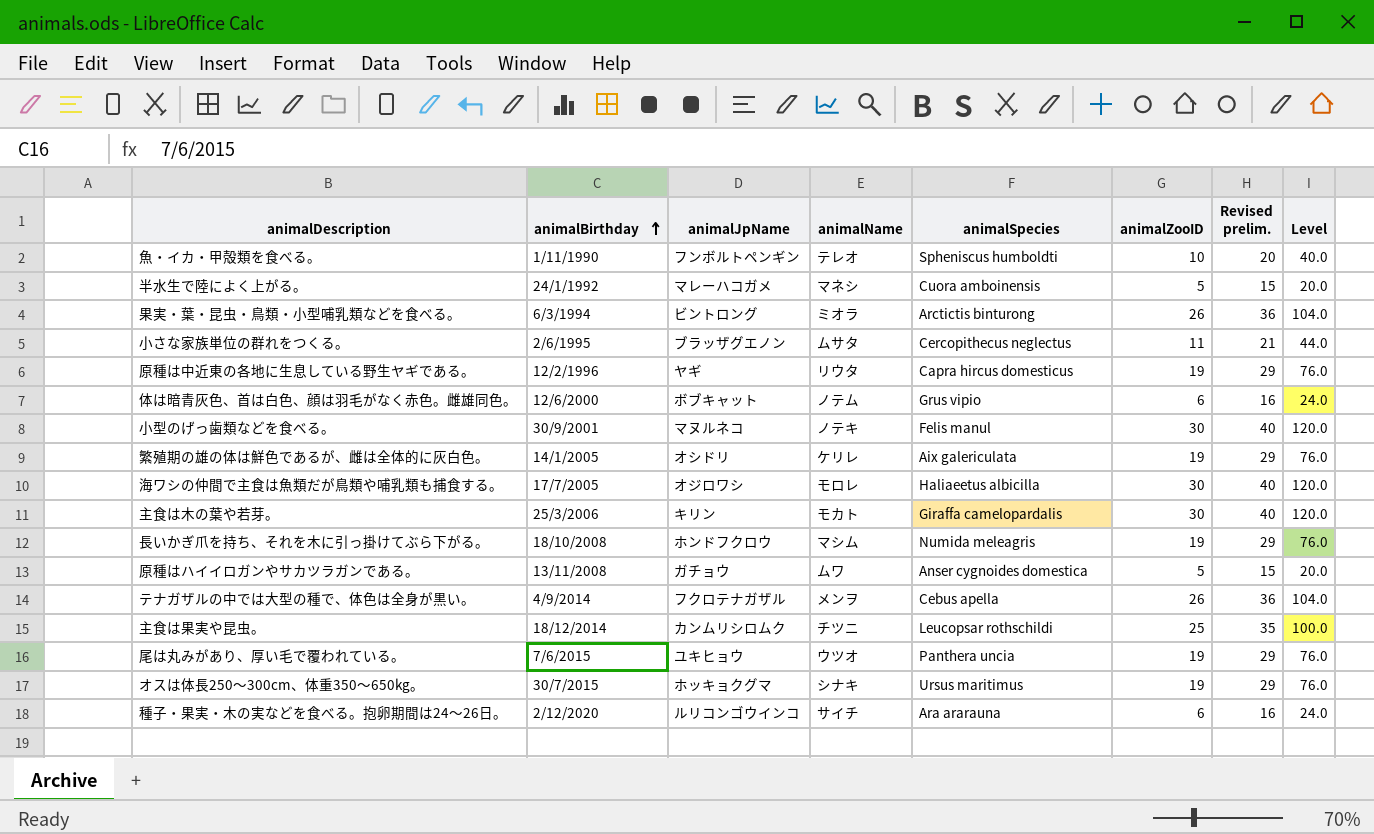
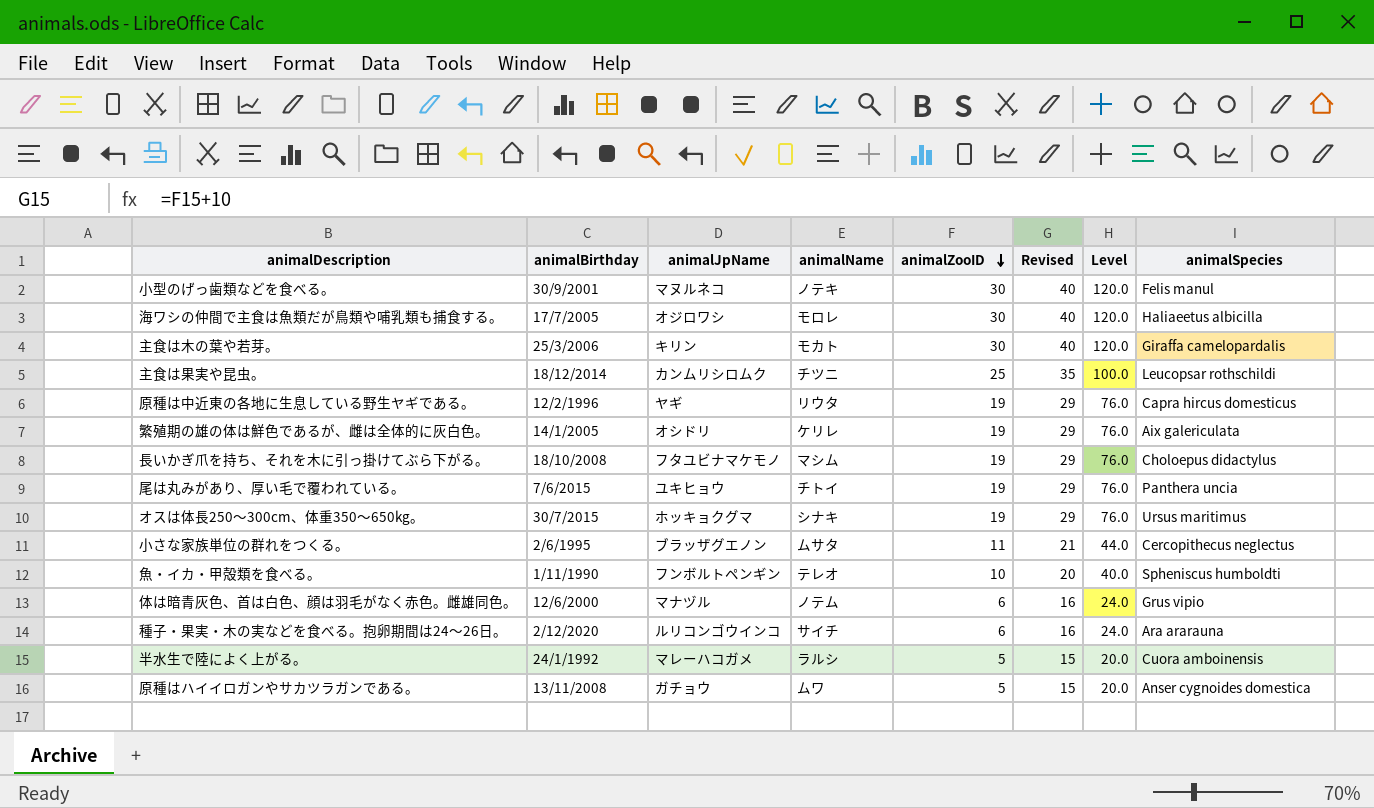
row order: animalBirthday ascending -> animalZooID descending
column name: Revised prelim. -> Revised
column animalSpecies | position: 5 -> 8
row 果実・葉・昆虫・鳥類・小型哺乳類などを食べる。: 6/3/1994 | ビントロング | ミオラ | Arctictis binturong | 26 | 36 | 104.0 -> none
row テナガザルの中では大型の種で、体色は全身が黒い。: 4/9/2014 | フクロテナガザル | メンヲ | Cebus apella | 26 | 36 | 104.0 -> none
長いかぎ爪を持ち、それを木に引っ掛けてぶら下がる。 | animalJpName: ホンドフクロウ -> フタユビナマケモノ
長いかぎ爪を持ち、それを木に引っ掛けてぶら下がる。 | animalSpecies: Numida meleagris -> Choloepus didactylus
尾は丸みがあり、厚い毛で覆われている。 | animalName: ウツオ -> チトイ
体は暗青灰色、首は白色、顔は羽毛がなく赤色。雌雄同色。 | animalJpName: ボブキャット -> マナヅル
半水生で陸によく上がる。 | animalName: マネシ -> ラルシ

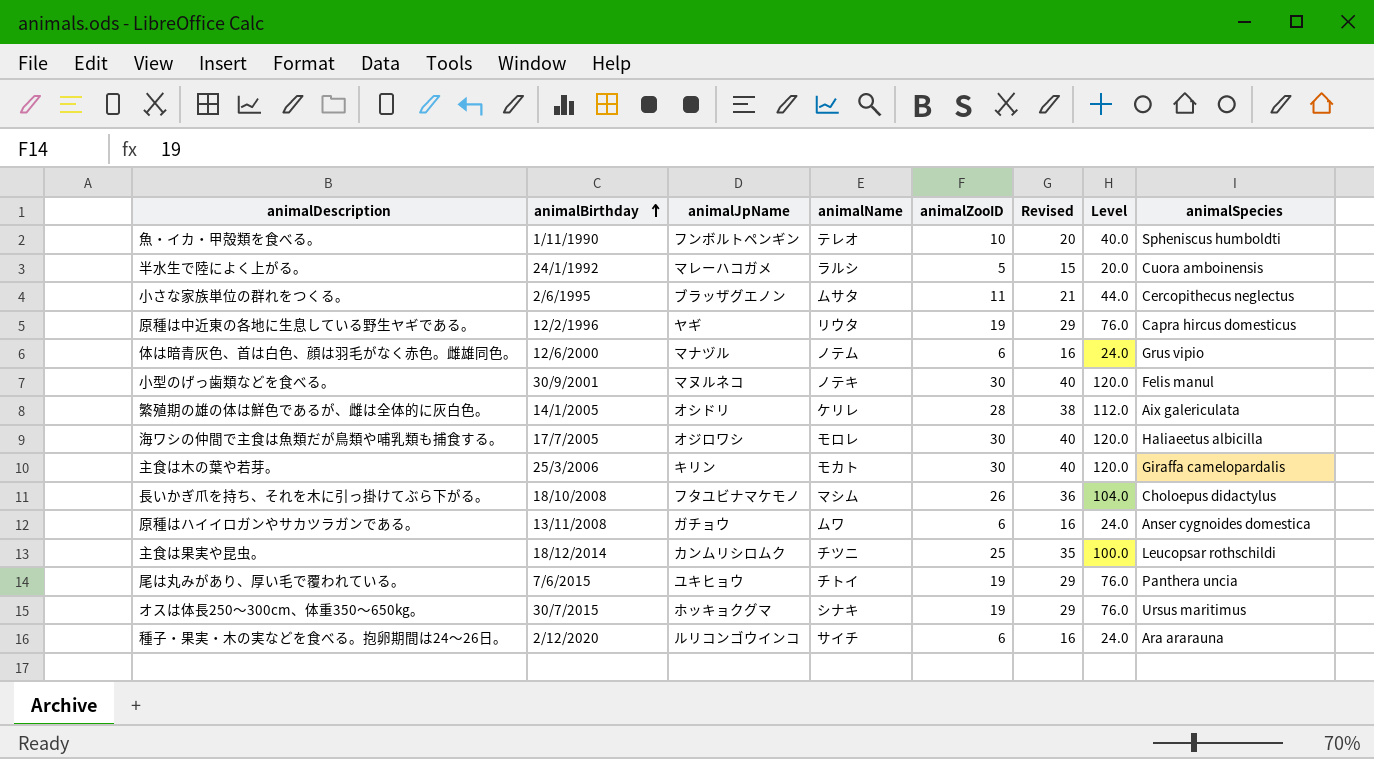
row order: animalZooID descending -> animalBirthday ascending
繁殖期の雄の体は鮮色であるが、雌は全体的に灰白色。 | animalZooID: 19 -> 28
繁殖期の雄の体は鮮色であるが、雌は全体的に灰白色。 | Revised: 29 -> 38
繁殖期の雄の体は鮮色であるが、雌は全体的に灰白色。 | Level: 76.0 -> 112.0
長いかぎ爪を持ち、それを木に引っ掛けてぶら下がる。 | animalZooID: 19 -> 26
長いかぎ爪を持ち、それを木に引っ掛けてぶら下がる。 | Revised: 29 -> 36
長いかぎ爪を持ち、それを木に引っ掛けてぶら下がる。 | Level: 76.0 -> 104.0
原種はハイイロガンやサカツラガンである。 | animalZooID: 5 -> 6
原種はハイイロガンやサカツラガンである。 | Revised: 15 -> 16
原種はハイイロガンやサカツラガンである。 | Level: 20.0 -> 24.0

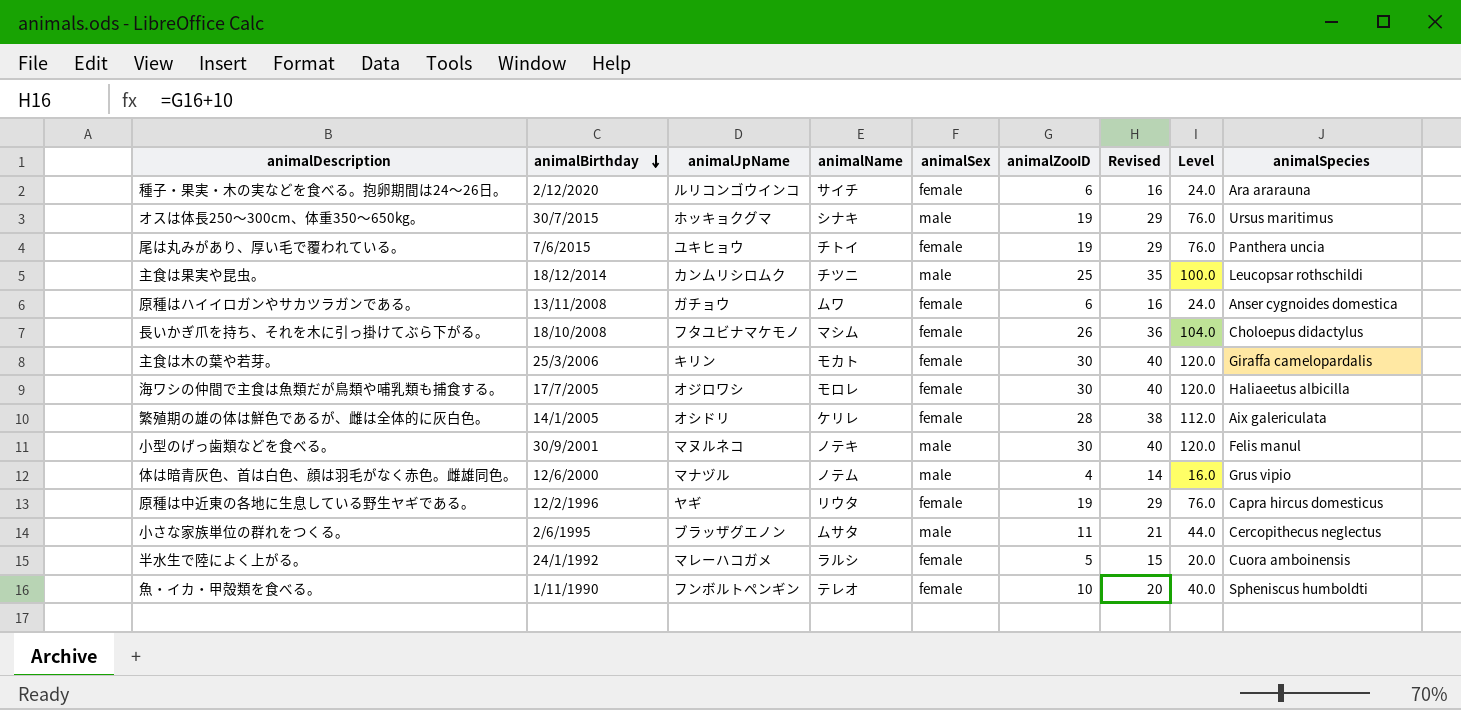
row order: animalBirthday ascending -> animalBirthday descending
column animalSex | position: none -> 5
体は暗青灰色、首は白色、顔は羽毛がなく赤色。雌雄同色。 | animalZooID: 6 -> 4
体は暗青灰色、首は白色、顔は羽毛がなく赤色。雌雄同色。 | Revised: 16 -> 14
体は暗青灰色、首は白色、顔は羽毛がなく赤色。雌雄同色。 | Level: 24.0 -> 16.0

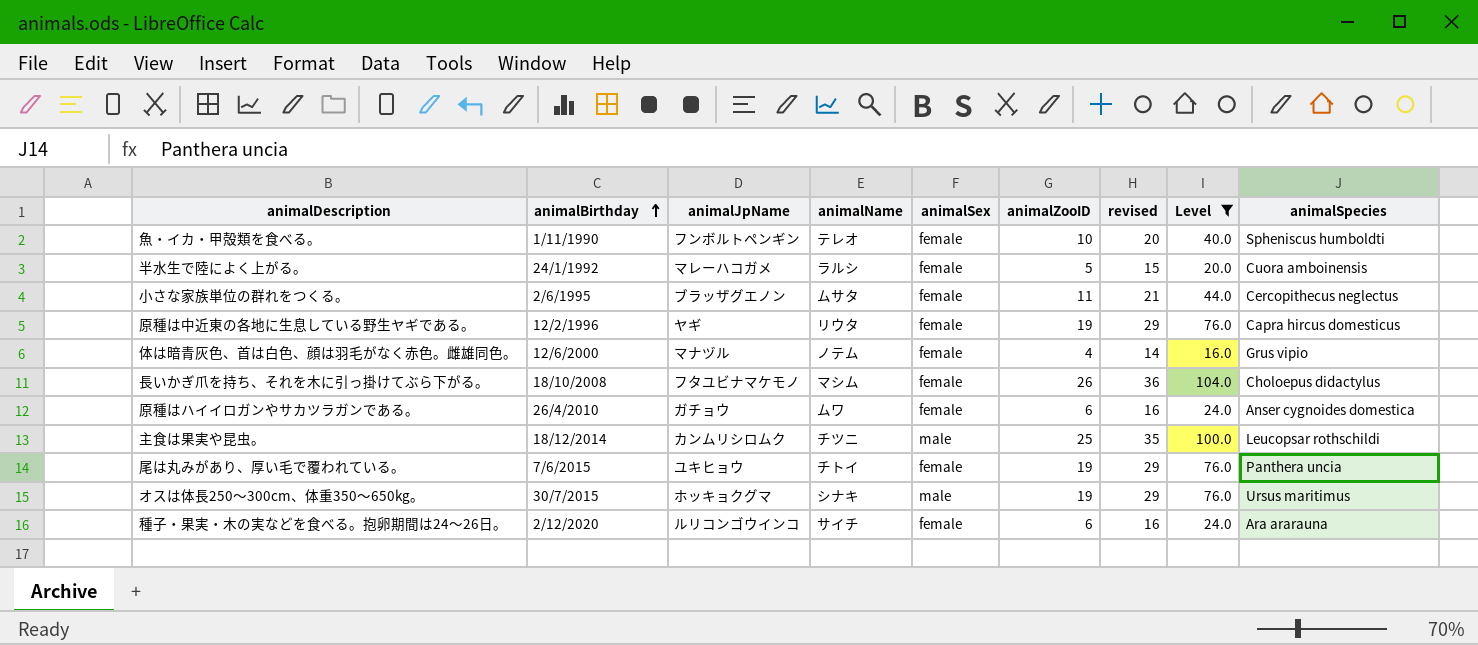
filter: none -> Level <= 104.0
row order: animalBirthday descending -> animalBirthday ascending
column name: Revised -> revised
小さな家族単位の群れをつくる。 | animalSex: male -> female
体は暗青灰色、首は白色、顔は羽毛がなく赤色。雌雄同色。 | animalSex: male -> female
原種はハイイロガンやサカツラガンである。 | animalBirthday: 13/11/2008 -> 26/4/2010

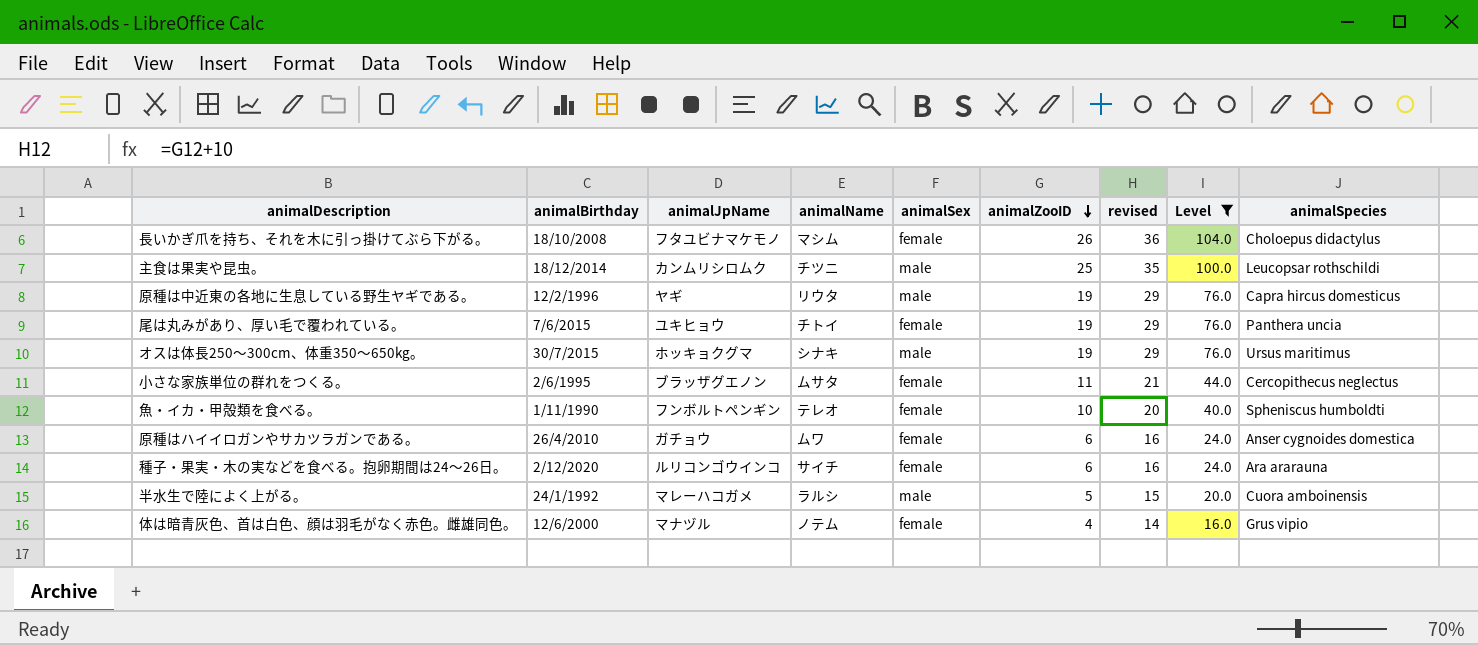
row order: animalBirthday ascending -> animalZooID descending
原種は中近東の各地に生息している野生ヤギである。 | animalSex: female -> male
半水生で陸によく上がる。 | animalSex: female -> male

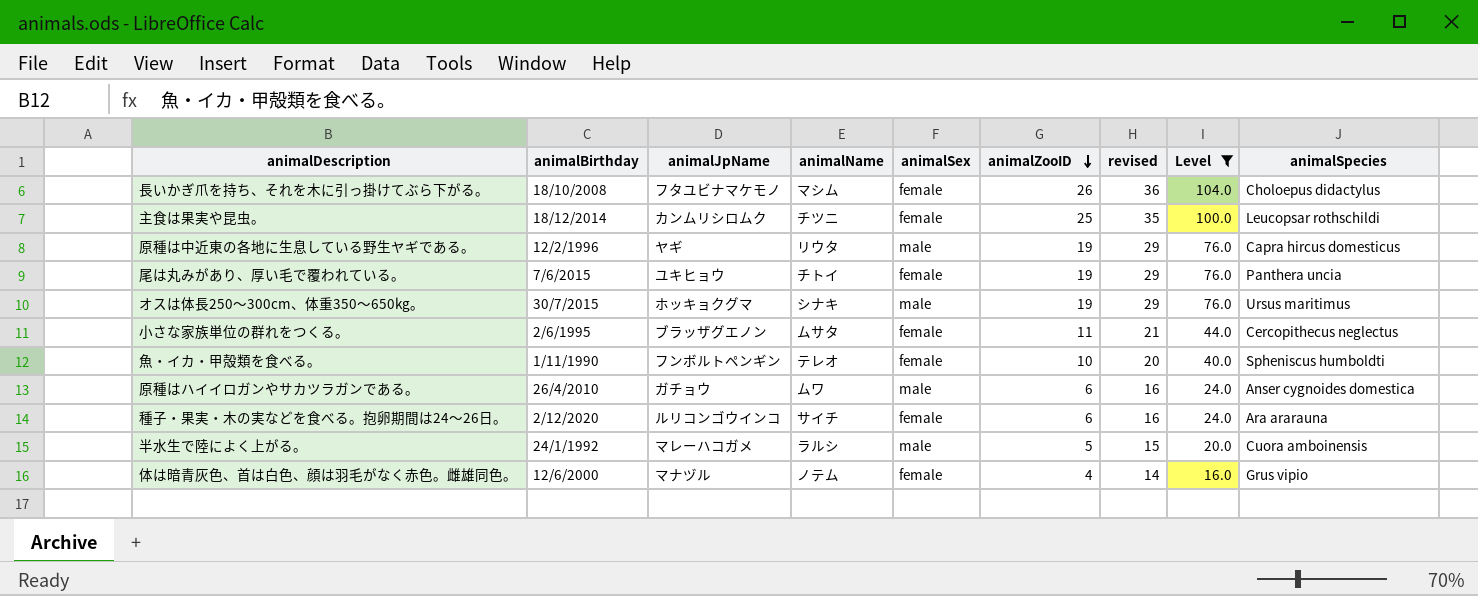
主食は果実や昆虫。 | animalSex: male -> female
原種はハイイロガンやサカツラガンである。 | animalSex: female -> male

